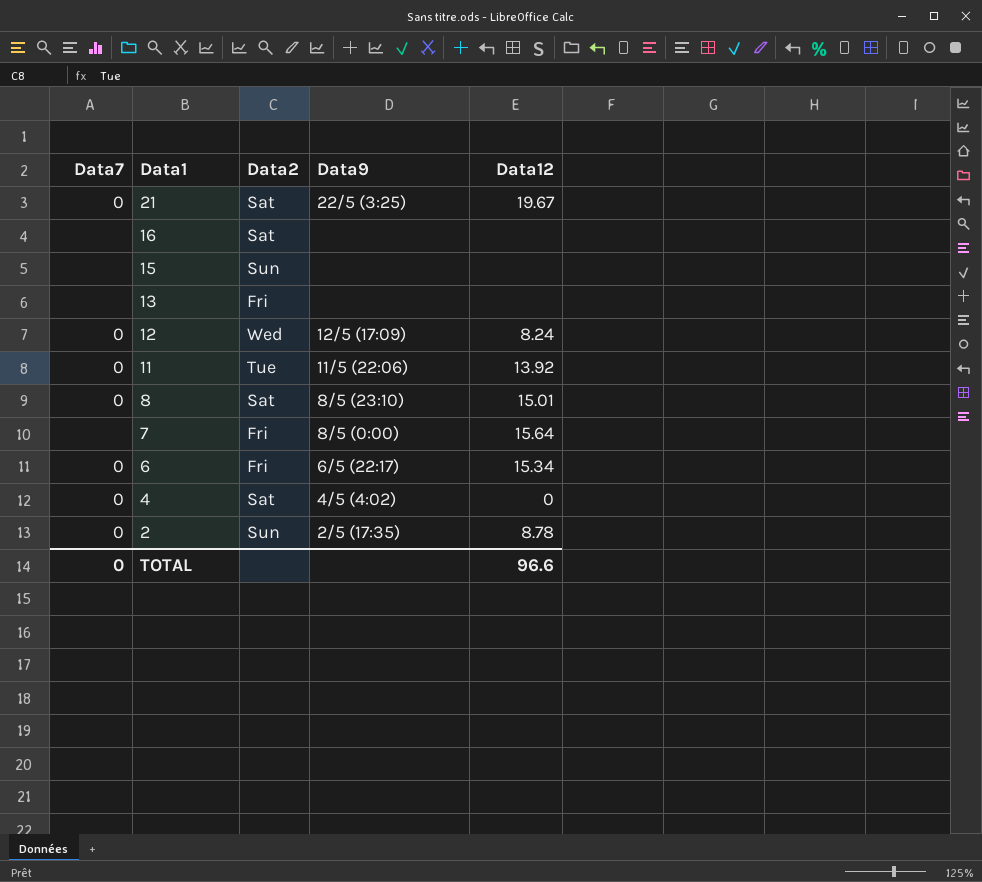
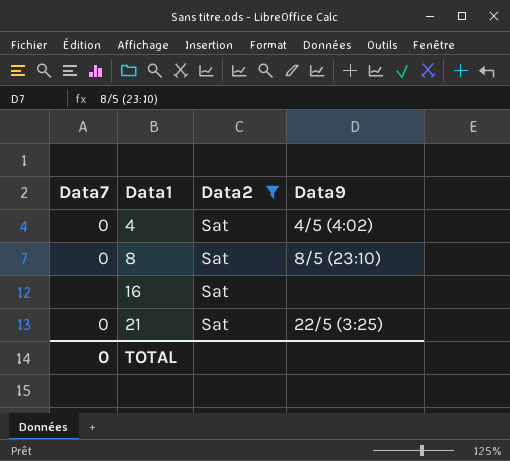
filter: none -> Data2 = Sat
row order: Data1 descending -> Data1 ascending
column Data12 | position: 5 -> none

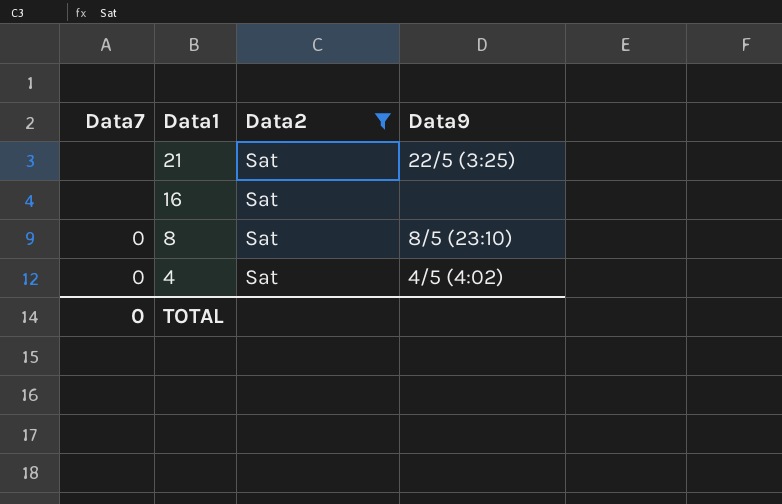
row order: Data1 ascending -> Data1 descending
21 | Data7: 0 -> none

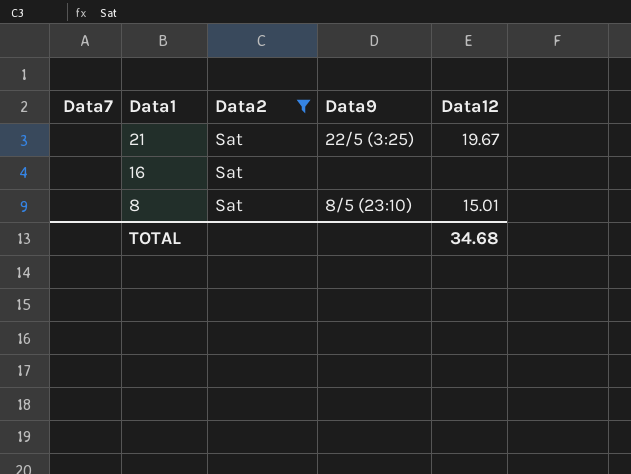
column Data12 | position: none -> 5
row 4: 0 | Sat | 4/5 (4:02) -> none
8 | Data7: 0 -> none
TOTAL | Data7: 0 -> none

